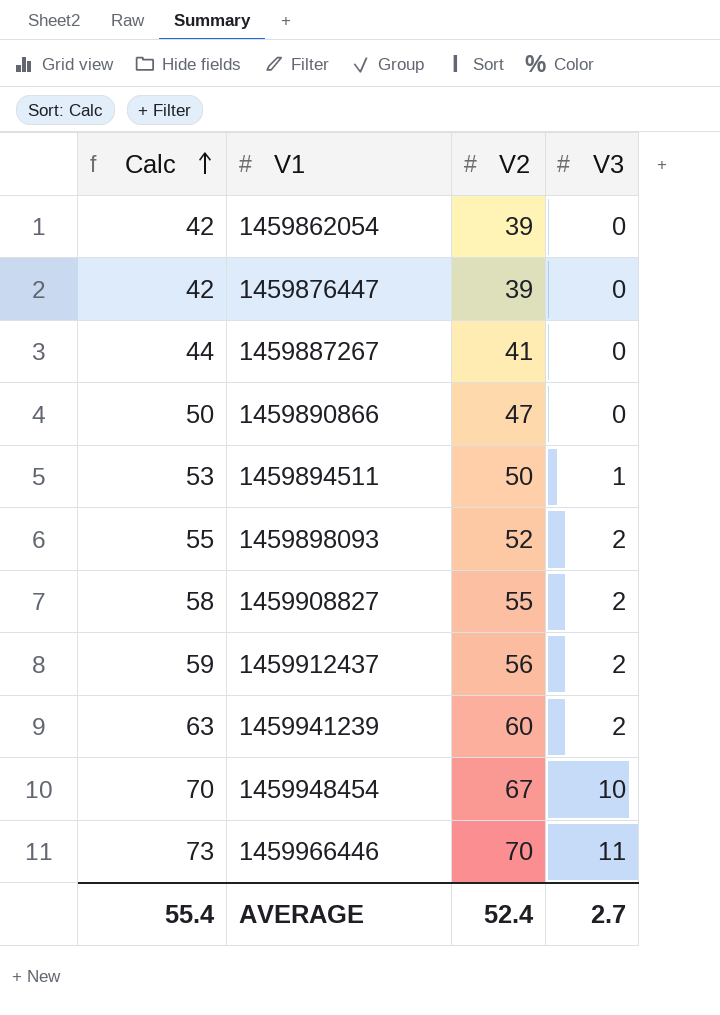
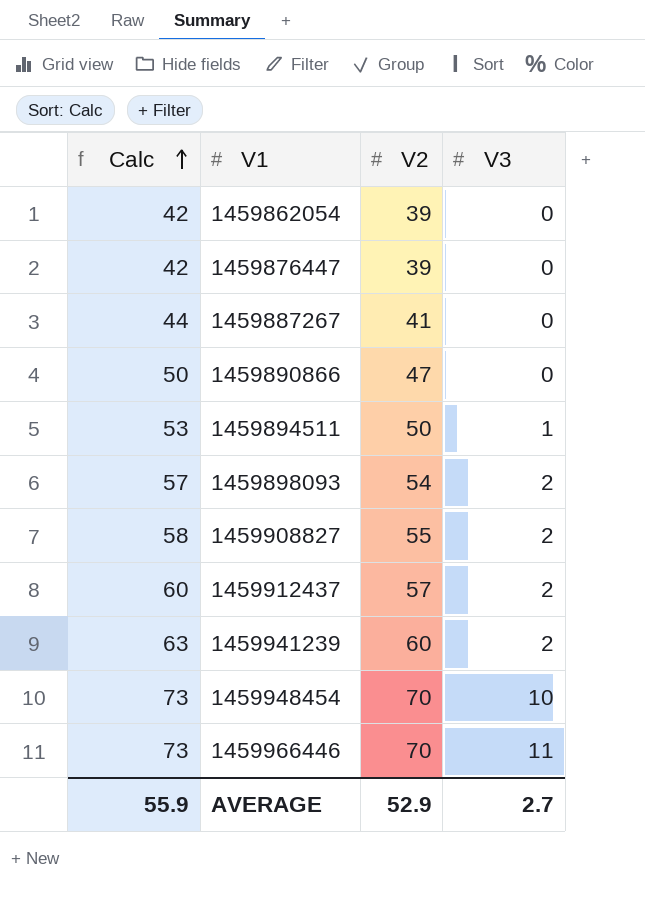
1459898093 | Calc: 55 -> 57
1459898093 | V2: 52 -> 54
1459912437 | Calc: 59 -> 60
1459912437 | V2: 56 -> 57
1459948454 | Calc: 70 -> 73
1459948454 | V2: 67 -> 70
AVERAGE | Calc: 55.4 -> 55.9
AVERAGE | V2: 52.4 -> 52.9

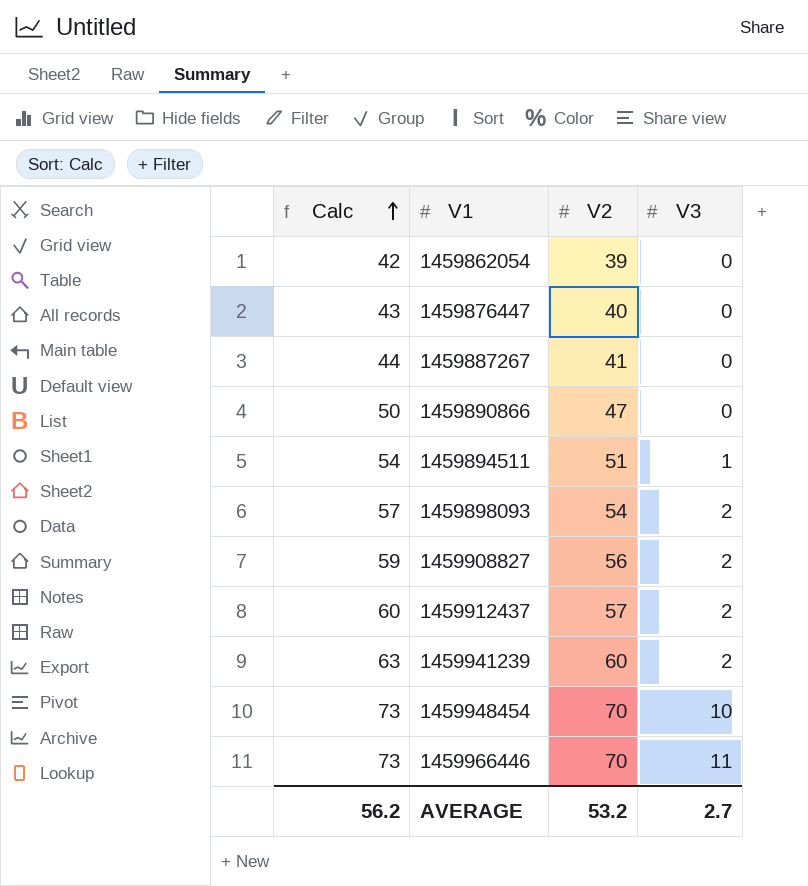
1459876447 | Calc: 42 -> 43
1459876447 | V2: 39 -> 40
1459894511 | Calc: 53 -> 54
1459894511 | V2: 50 -> 51
1459908827 | Calc: 58 -> 59
1459908827 | V2: 55 -> 56
AVERAGE | Calc: 55.9 -> 56.2
AVERAGE | V2: 52.9 -> 53.2

